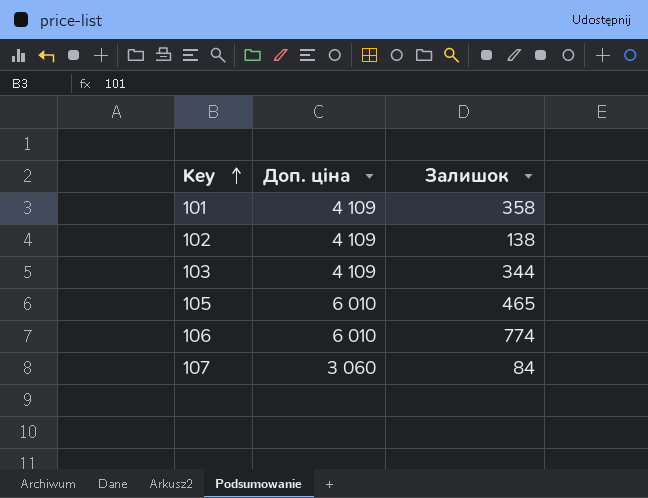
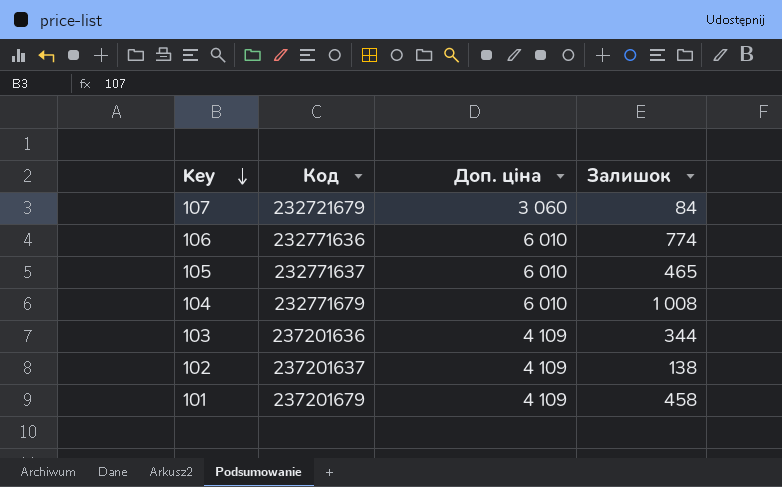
row order: Key ascending -> Key descending
column Код | position: none -> 2
row 104: none -> 232771679 | 6 010 | 1 008
101 | Залишок: 358 -> 458

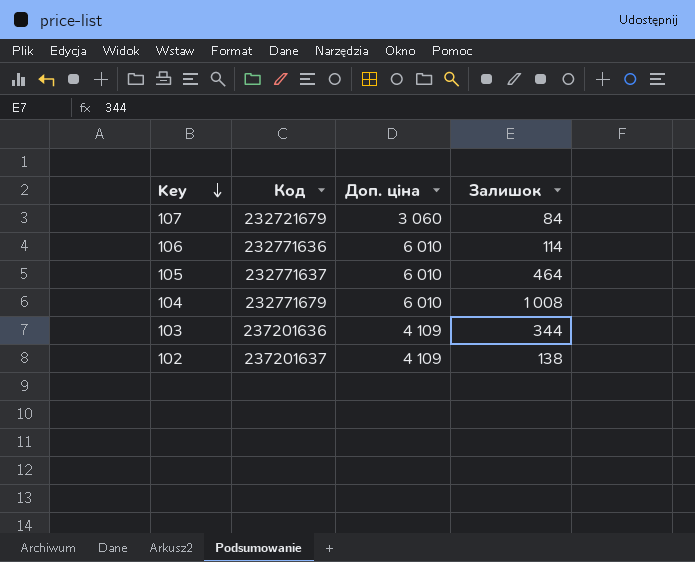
row 101: 237201679 | 4 109 | 458 -> none
106 | Залишок: 774 -> 114
105 | Залишок: 465 -> 464

